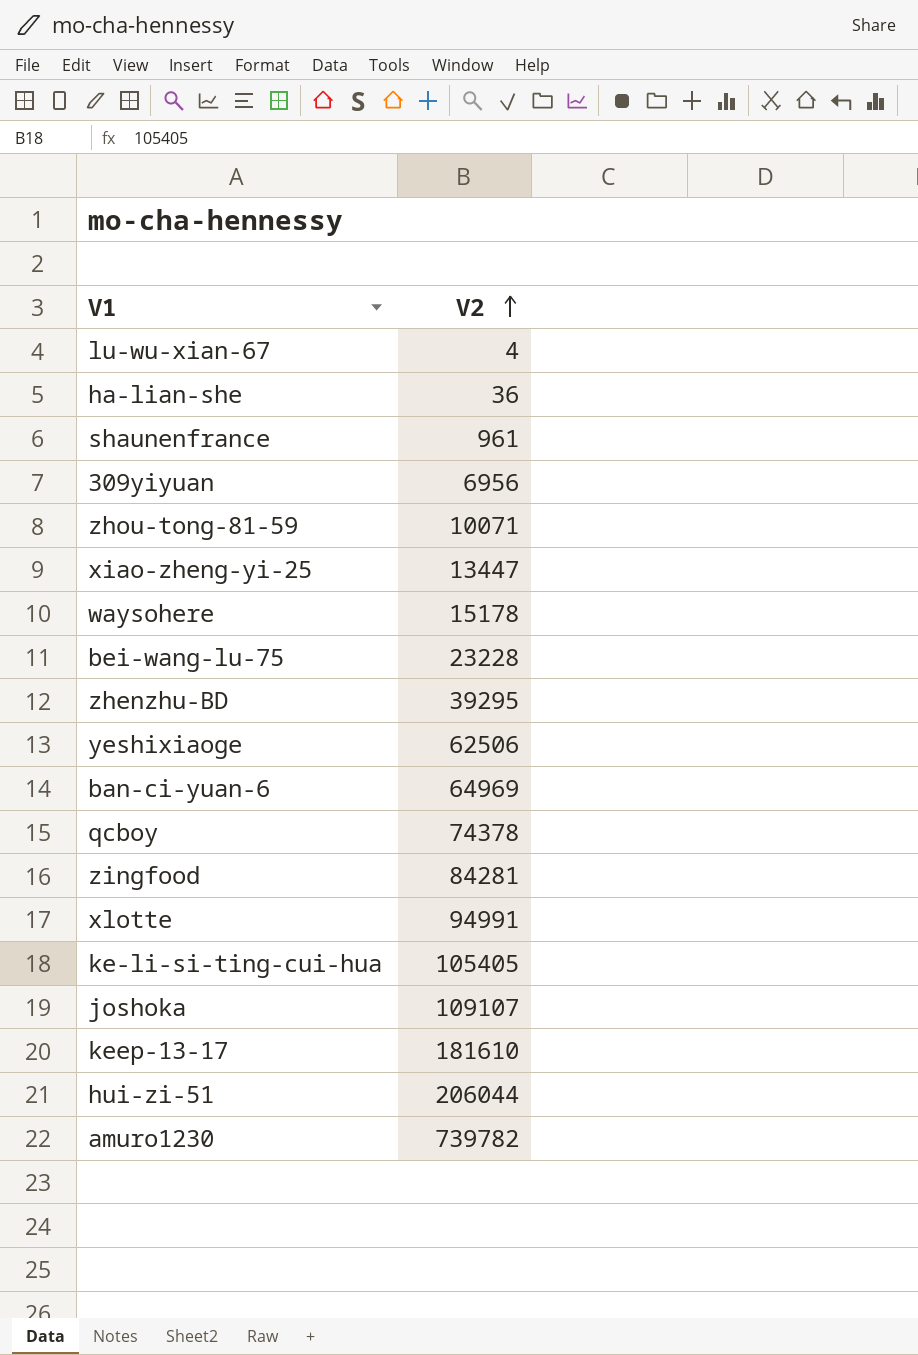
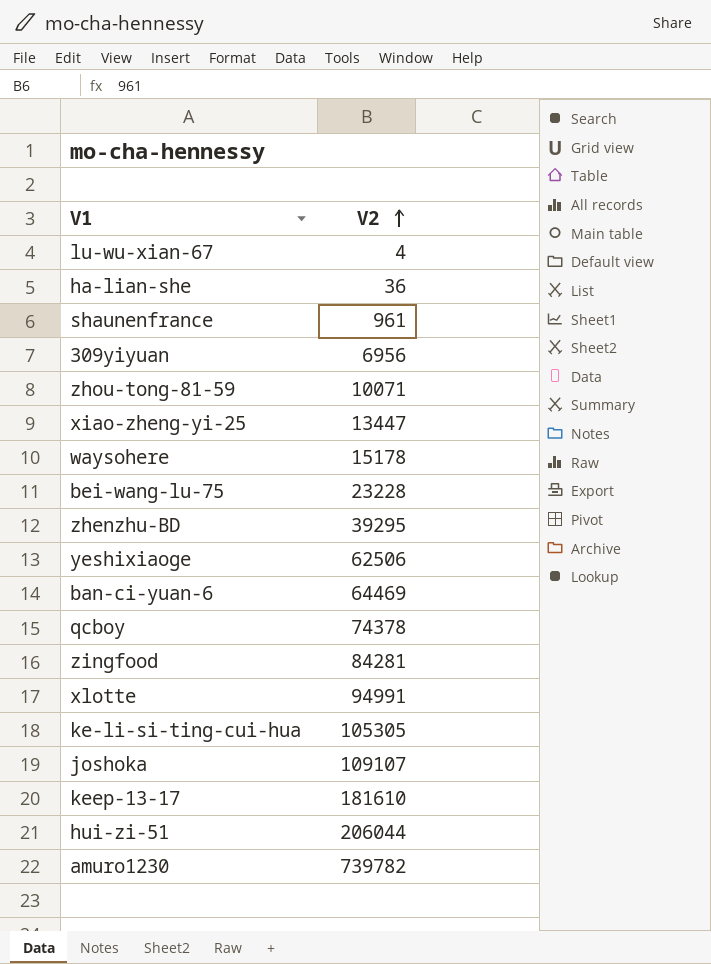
ban-ci-yuan-6 | V2: 64969 -> 64469
ke-li-si-ting-cui-hua | V2: 105405 -> 105305

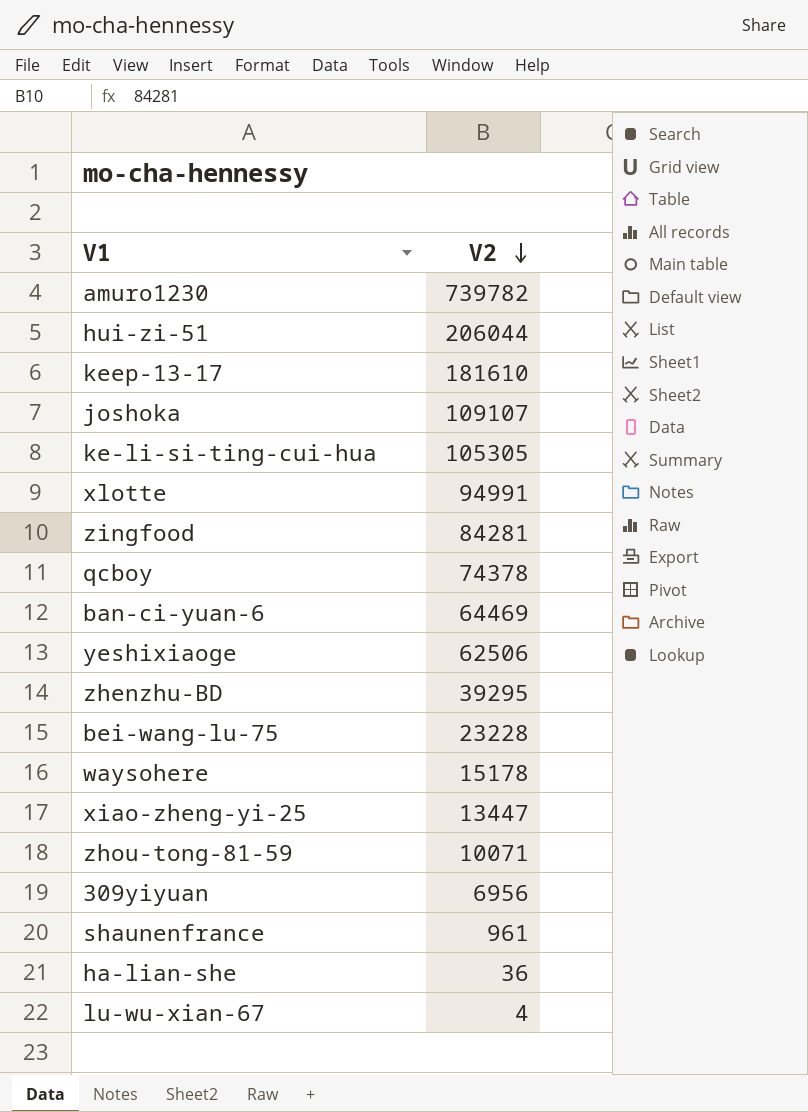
row order: V2 ascending -> V2 descending

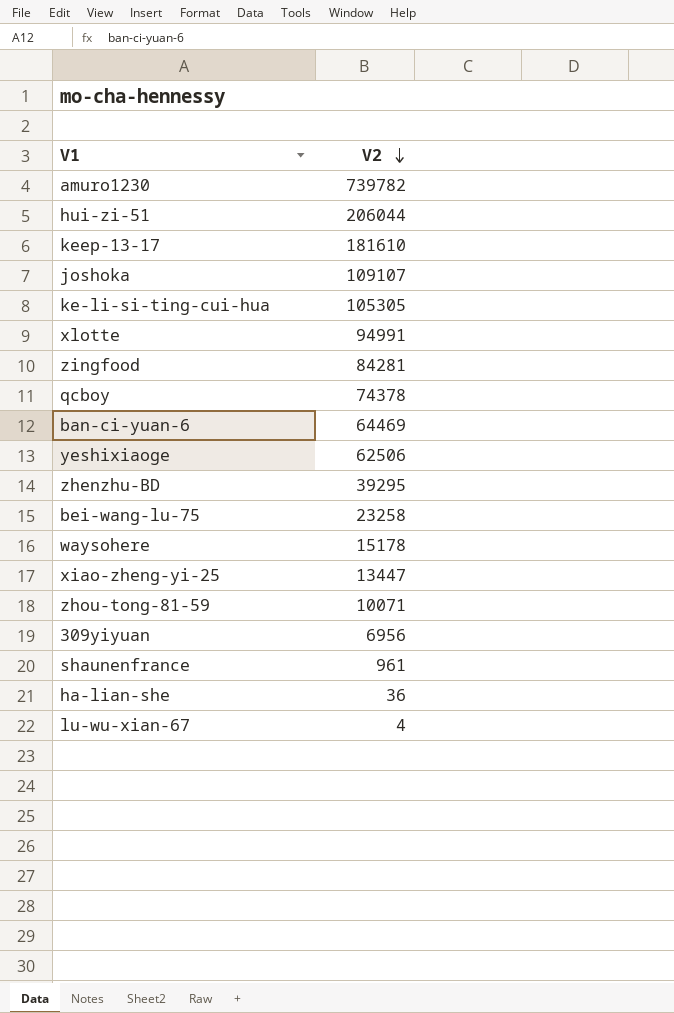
bei-wang-lu-75 | V2: 23228 -> 23258

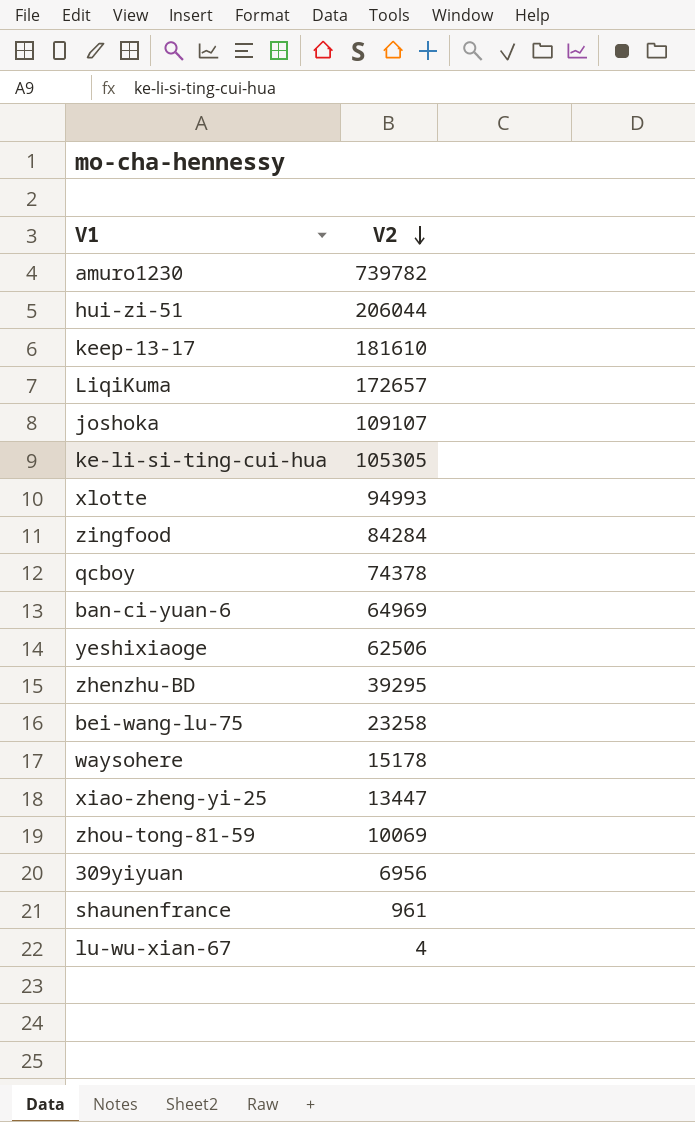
row ha-lian-she: 36 -> none
row LiqiKuma: none -> 172657
xlotte | V2: 94991 -> 94993
zingfood | V2: 84281 -> 84284
ban-ci-yuan-6 | V2: 64469 -> 64969
zhou-tong-81-59 | V2: 10071 -> 10069

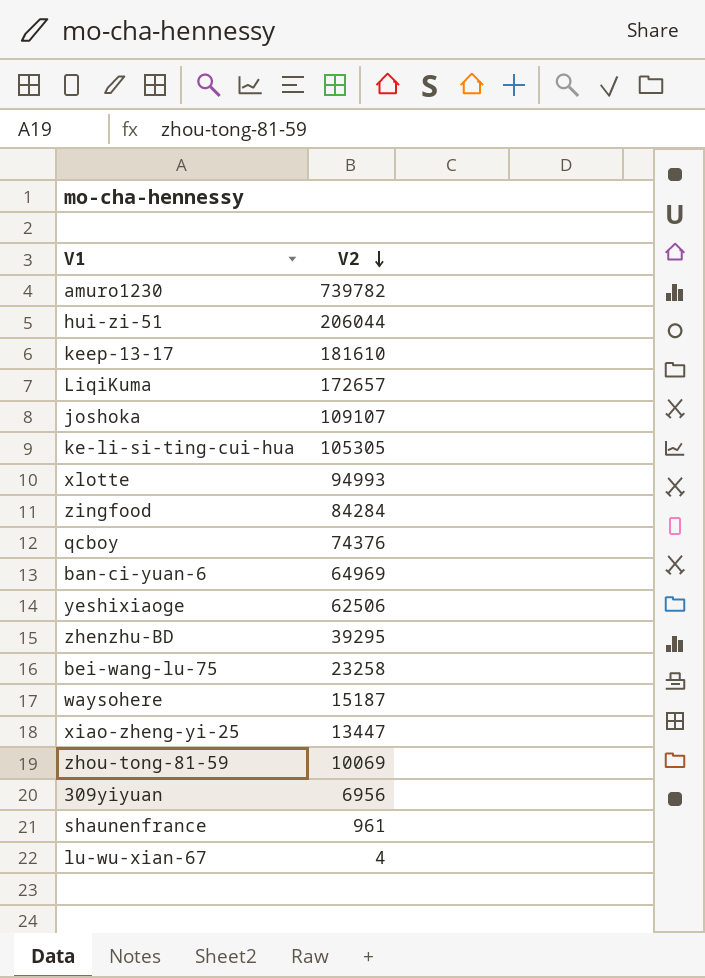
qcboy | V2: 74378 -> 74376
waysohere | V2: 15178 -> 15187

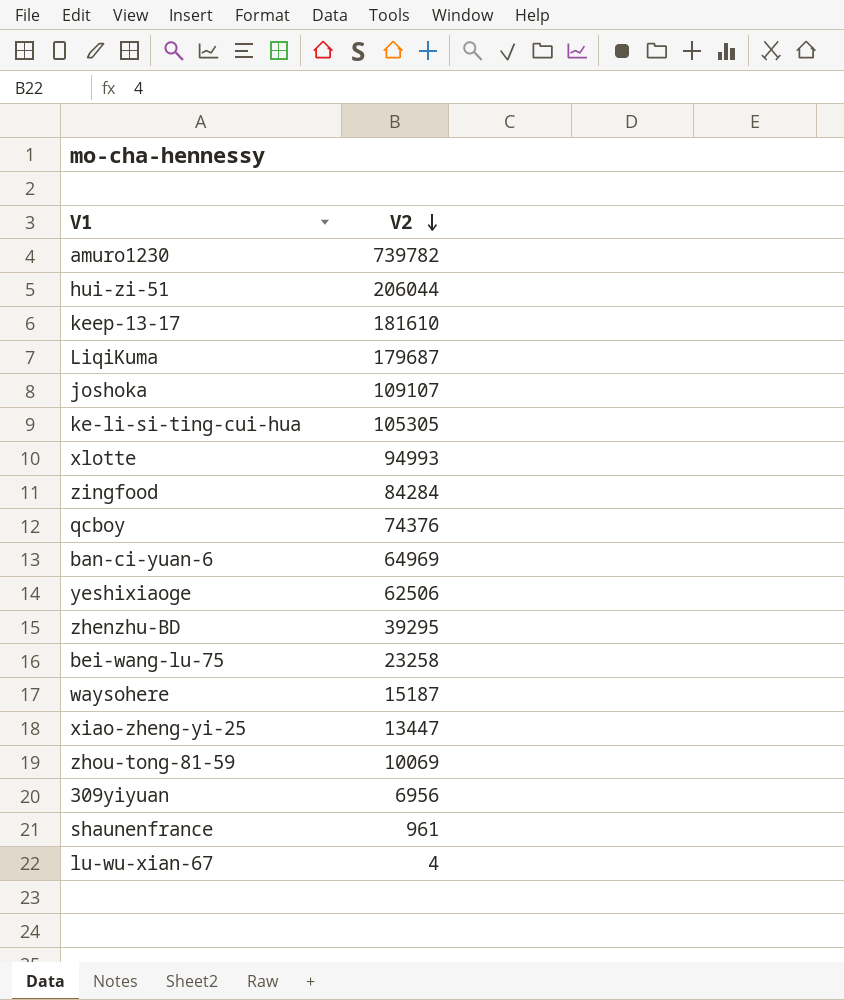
LiqiKuma | V2: 172657 -> 179687

